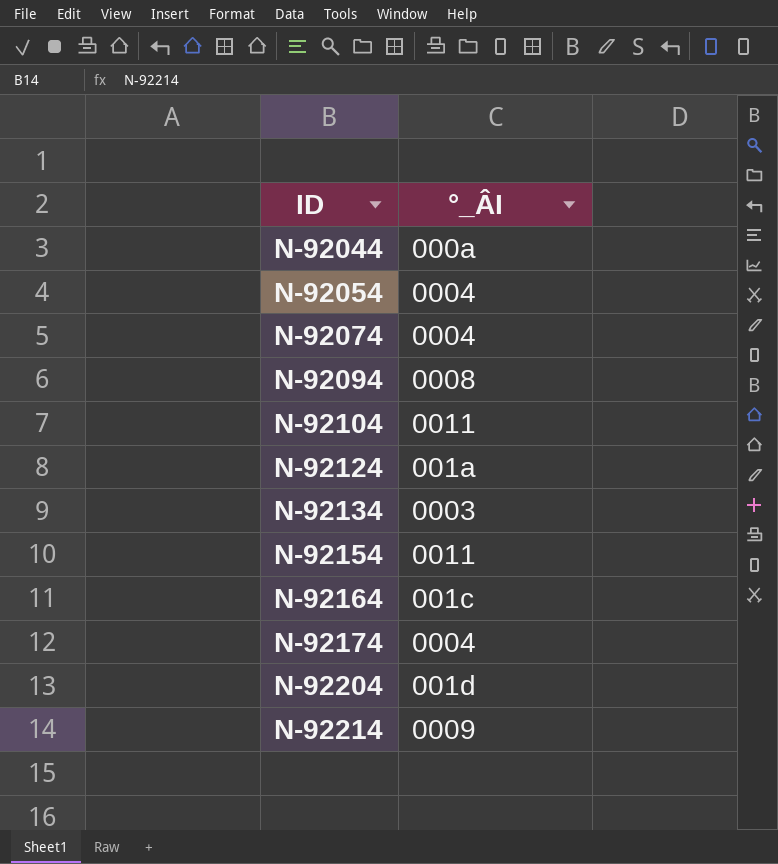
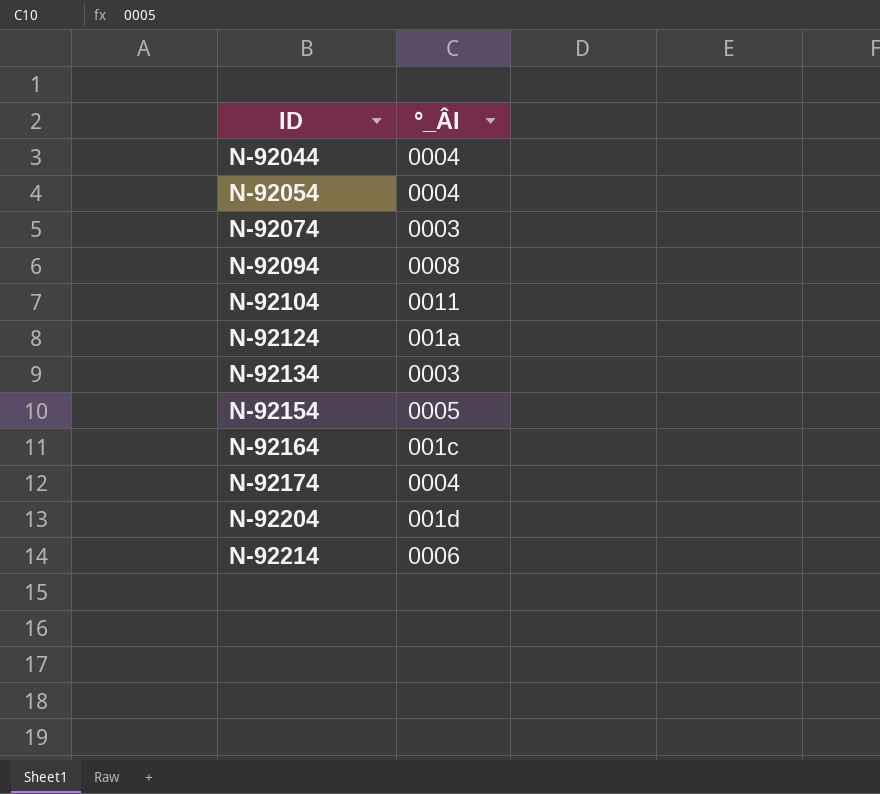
N-92044 | °_ÂI: 000a -> 0004
N-92074 | °_ÂI: 0004 -> 0003
N-92154 | °_ÂI: 0011 -> 0005
N-92214 | °_ÂI: 0009 -> 0006

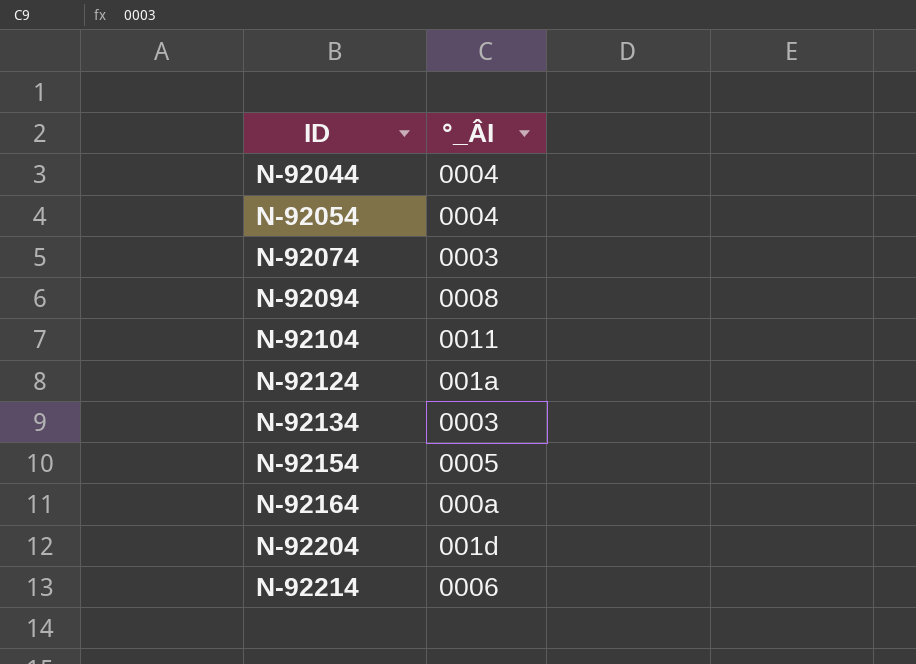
row N-92174: 0004 -> none
N-92164 | °_ÂI: 001c -> 000a

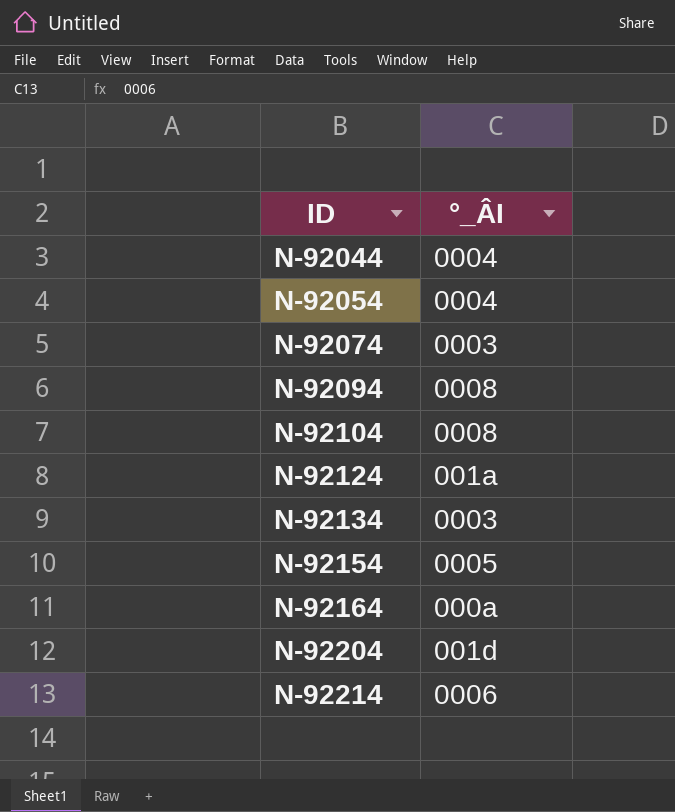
N-92104 | °_ÂI: 0011 -> 0008

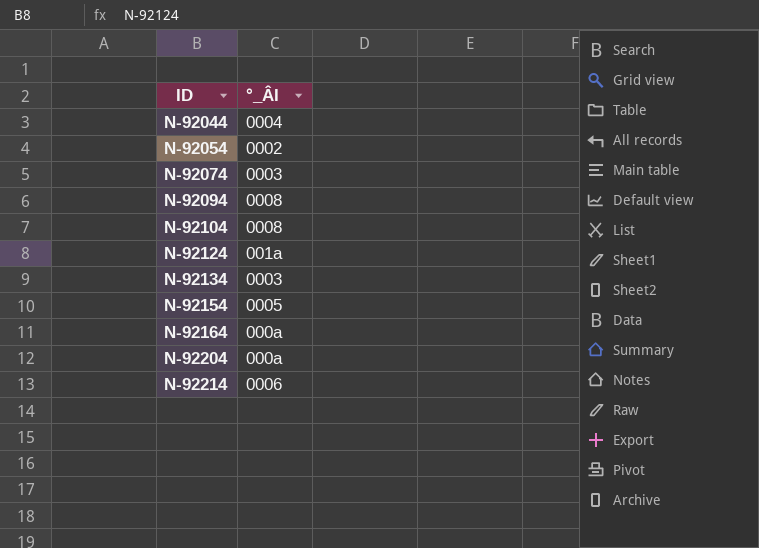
N-92054 | °_ÂI: 0004 -> 0002
N-92204 | °_ÂI: 001d -> 000a

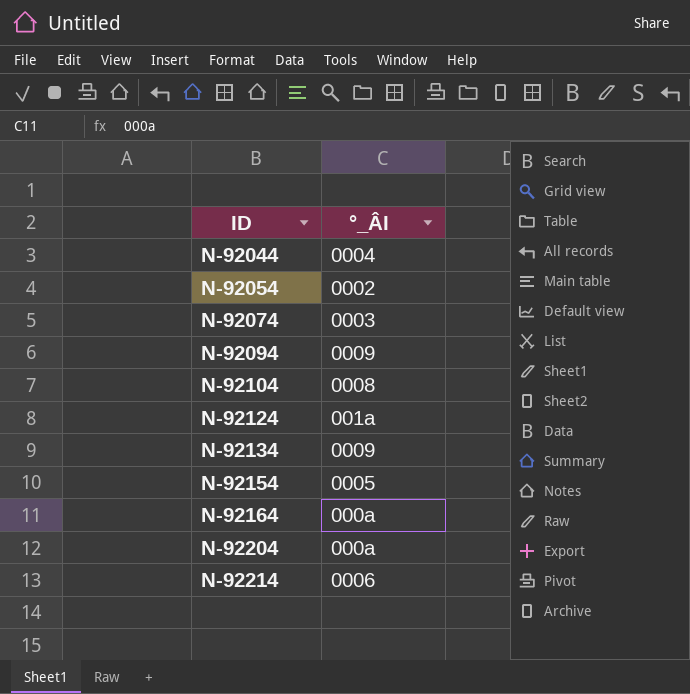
N-92094 | °_ÂI: 0008 -> 0009
N-92134 | °_ÂI: 0003 -> 0009

